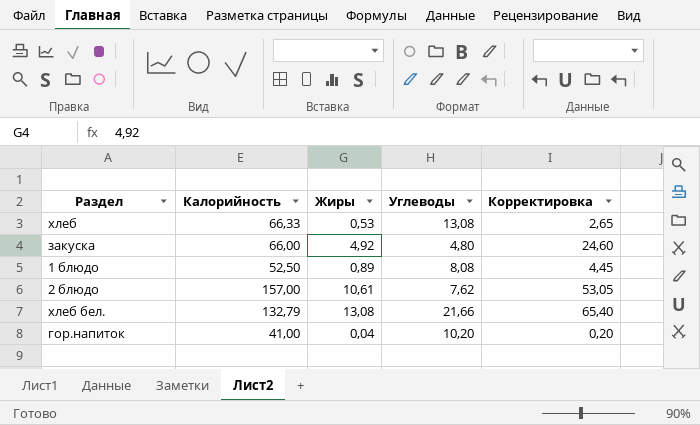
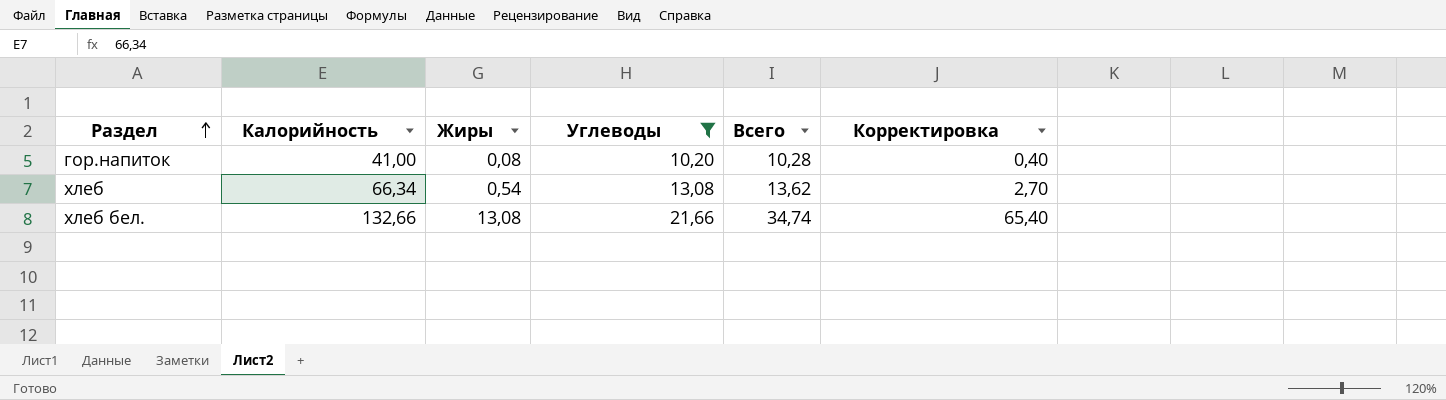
filter: none -> Углеводы >= 10,20
row order: none -> Раздел ascending
column Всего | formula: none -> [Жиры] + [Углеводы]
гор.напиток | Жиры: 0,04 -> 0,08
гор.напиток | Корректировка: 0,20 -> 0,40
хлеб | Калорийность: 66,33 -> 66,34
хлеб | Жиры: 0,53 -> 0,54
хлеб | Корректировка: 2,65 -> 2,70
хлеб бел. | Калорийность: 132,79 -> 132,66

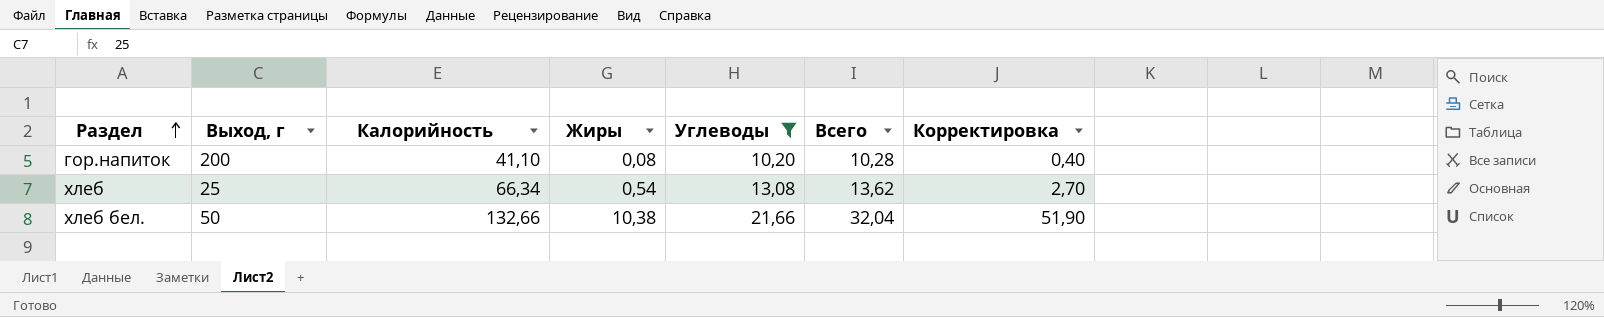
column Выход, г | position: none -> 2
гор.напиток | Калорийность: 41,00 -> 41,10
хлеб бел. | Жиры: 13,08 -> 10,38
хлеб бел. | Всего: 34,74 -> 32,04
хлеб бел. | Корректировка: 65,40 -> 51,90

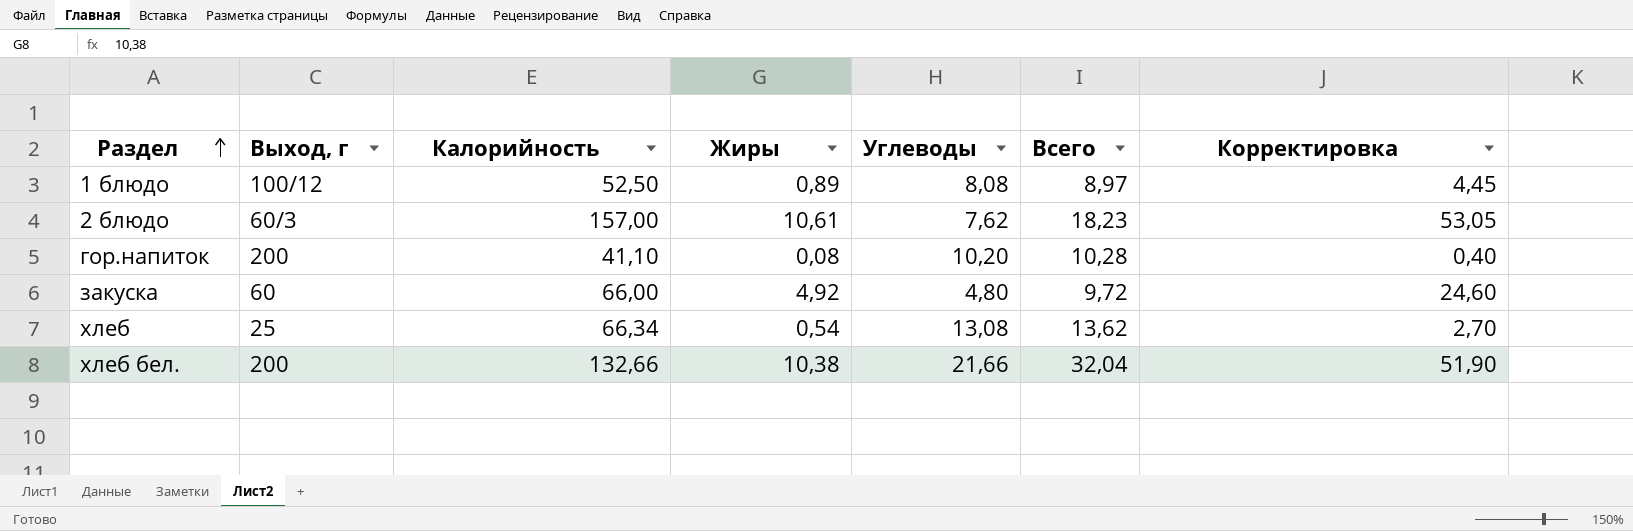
filter: Углеводы >= 10,20 -> none
хлеб бел. | Выход, г: 50 -> 200

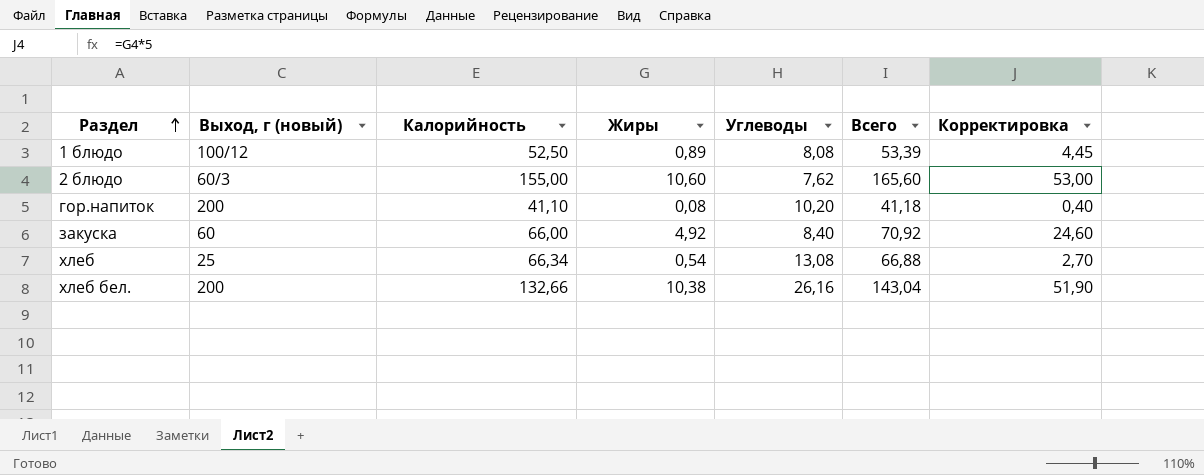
column name: Выход, г -> Выход, г (новый)
column Всего | formula: [Жиры] + [Углеводы] -> [Калорийность] + [Жиры]
2 блюдо | Калорийность: 157,00 -> 155,00
2 блюдо | Жиры: 10,61 -> 10,60
2 блюдо | Корректировка: 53,05 -> 53,00
закуска | Углеводы: 4,80 -> 8,40
хлеб бел. | Углеводы: 21,66 -> 26,16

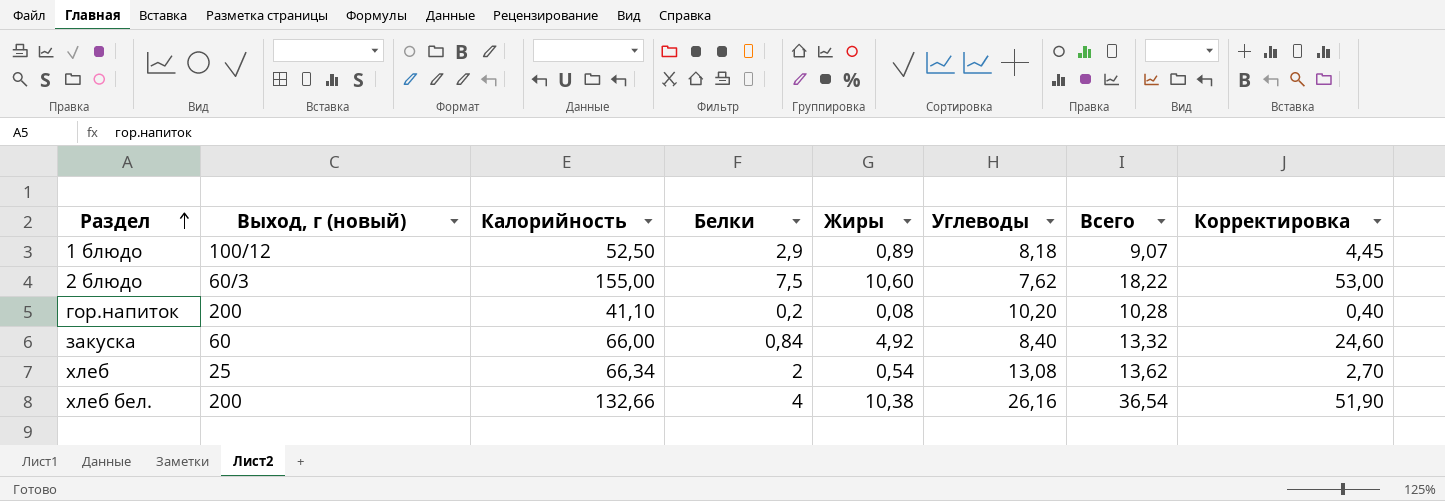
column Белки | position: none -> 4
column Всего | formula: [Калорийность] + [Жиры] -> [Жиры] + [Углеводы]
1 блюдо | Углеводы: 8,08 -> 8,18

